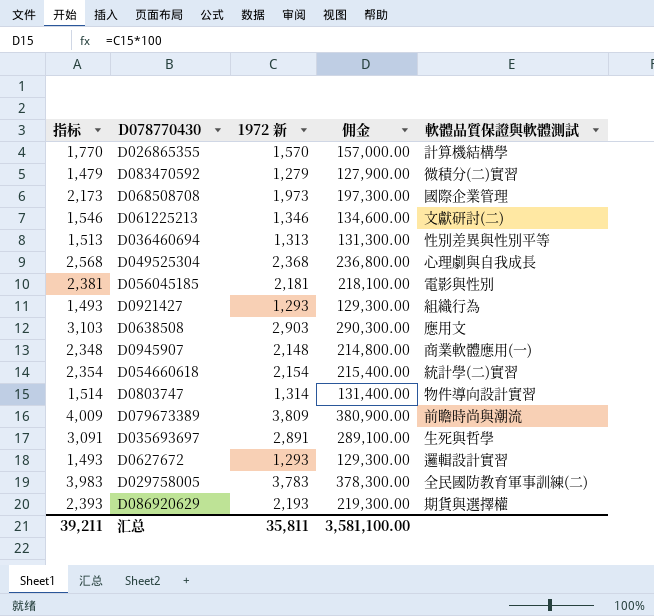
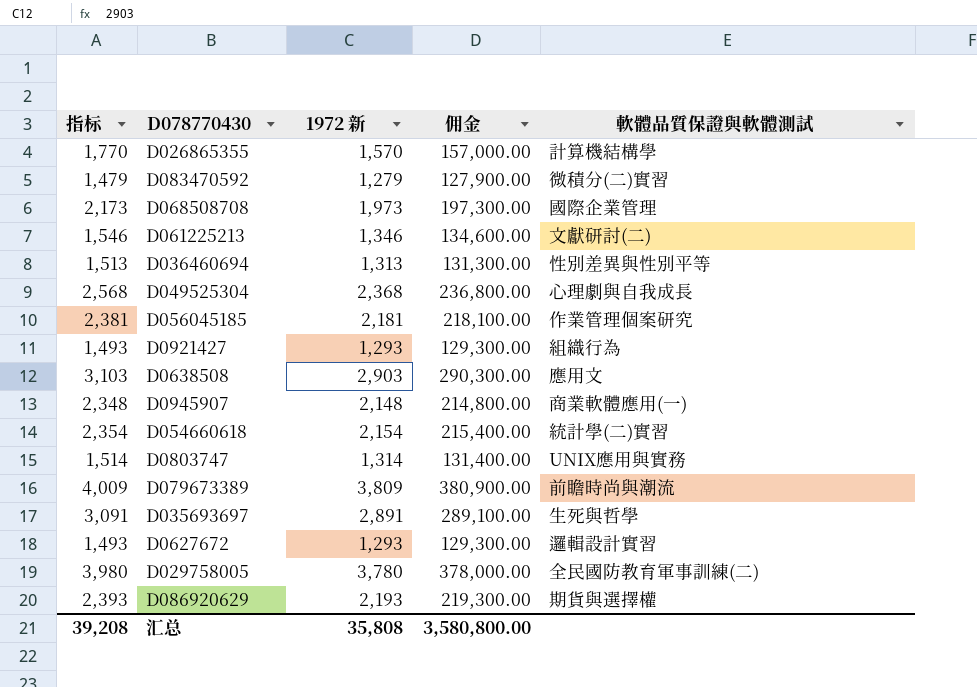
D056045185 | 軟體品質保證與軟體測試: 電影與性別 -> 作業管理個案研究
D0803747 | 軟體品質保證與軟體測試: 物件導向設計實習 -> UNIX應用與實務
D029758005 | 指标: 3,983 -> 3,980
D029758005 | 1972 新: 3,783 -> 3,780
D029758005 | 佣金: 378,300.00 -> 378,000.00
汇总 | 指标: 39,211 -> 39,208
汇总 | 1972 新: 35,811 -> 35,808
汇总 | 佣金: 3,581,100.00 -> 3,580,800.00

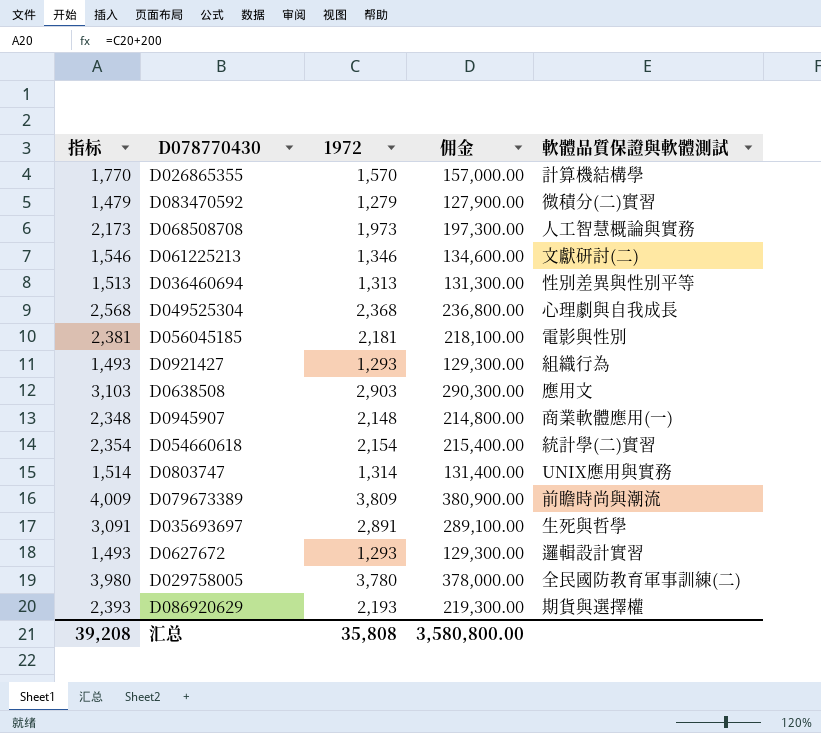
column name: 1972 新 -> 1972
D068508708 | 軟體品質保證與軟體測試: 國際企業管理 -> 人工智慧概論與實務
D056045185 | 軟體品質保證與軟體測試: 作業管理個案研究 -> 電影與性別

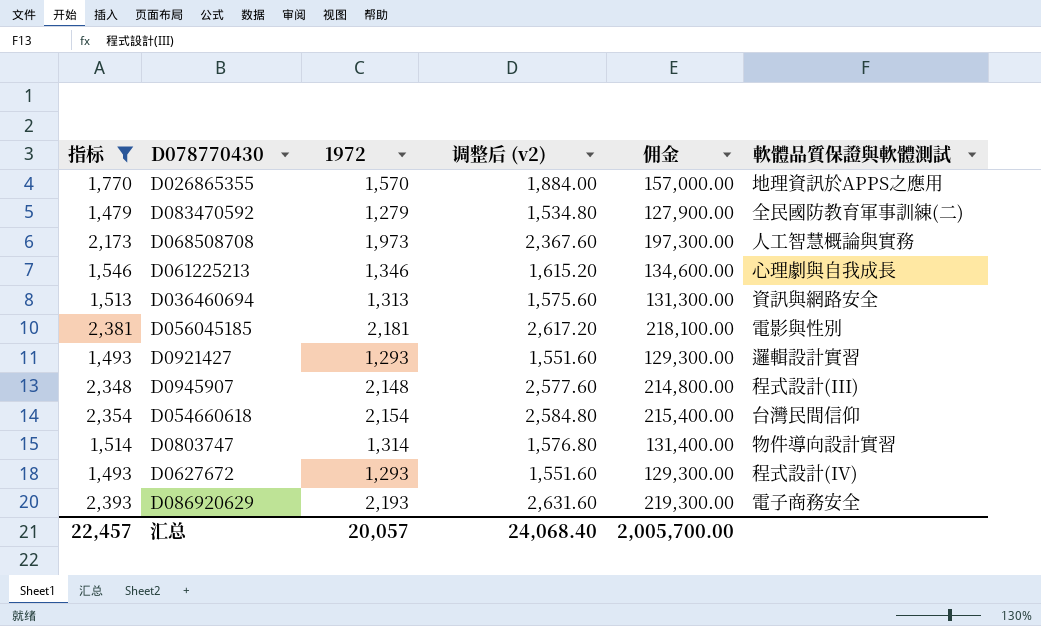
filter: none -> 指标 <= 2,393
column 调整后 (v2) | formula: none -> [1972] * 1.2
D026865355 | 軟體品質保證與軟體測試: 計算機結構學 -> 地理資訊於APPS之應用
D083470592 | 軟體品質保證與軟體測試: 微積分(二)實習 -> 全民國防教育軍事訓練(二)
D061225213 | 軟體品質保證與軟體測試: 文獻研討(二) -> 心理劇與自我成長
D036460694 | 軟體品質保證與軟體測試: 性別差異與性別平等 -> 資訊與網路安全
D0921427 | 軟體品質保證與軟體測試: 組織行為 -> 邏輯設計實習
D0945907 | 軟體品質保證與軟體測試: 商業軟體應用(一) -> 程式設計(III)
D054660618 | 軟體品質保證與軟體測試: 統計學(二)實習 -> 台灣民間信仰
D0803747 | 軟體品質保證與軟體測試: UNIX應用與實務 -> 物件導向設計實習
D0627672 | 軟體品質保證與軟體測試: 邏輯設計實習 -> 程式設計(IV)
D086920629 | 軟體品質保證與軟體測試: 期貨與選擇權 -> 電子商務安全
汇总 | 指标: 39,208 -> 22,457
汇总 | 1972: 35,808 -> 20,057
汇总 | 佣金: 3,580,800.00 -> 2,005,700.00

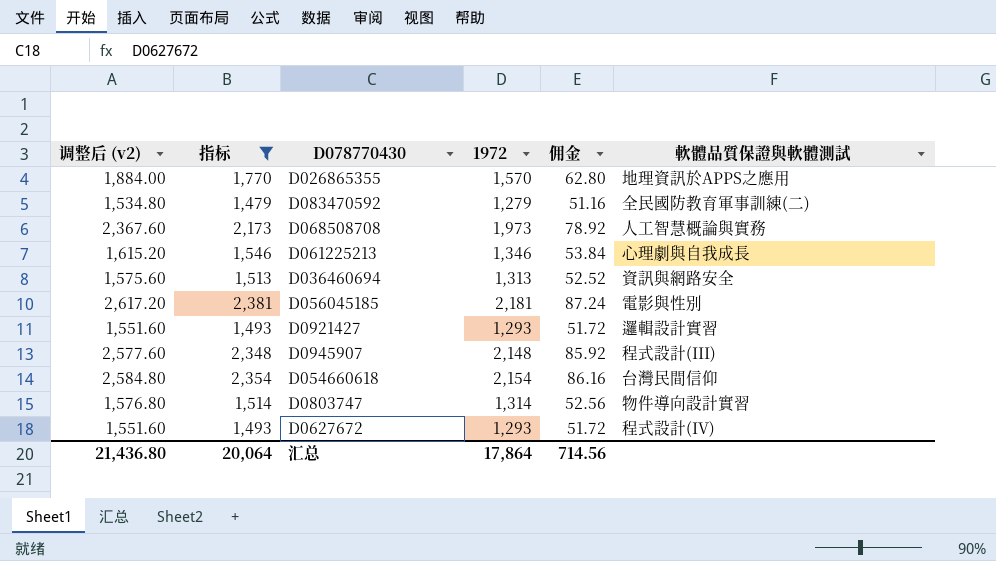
column 调整后 (v2) | position: 4 -> 1
column 佣金 | formula: [1972] * 100 -> [1972] * 0.04
row D086920629: 2,393 | 2,193 | 2,631.60 | 219,300.00 | 電子商務安全 -> none
汇总 | 调整后 (v2): 24,068.40 -> 21,436.80
汇总 | 指标: 22,457 -> 20,064
汇总 | 1972: 20,057 -> 17,864
汇总 | 佣金: 2,005,700.00 -> 714.56

